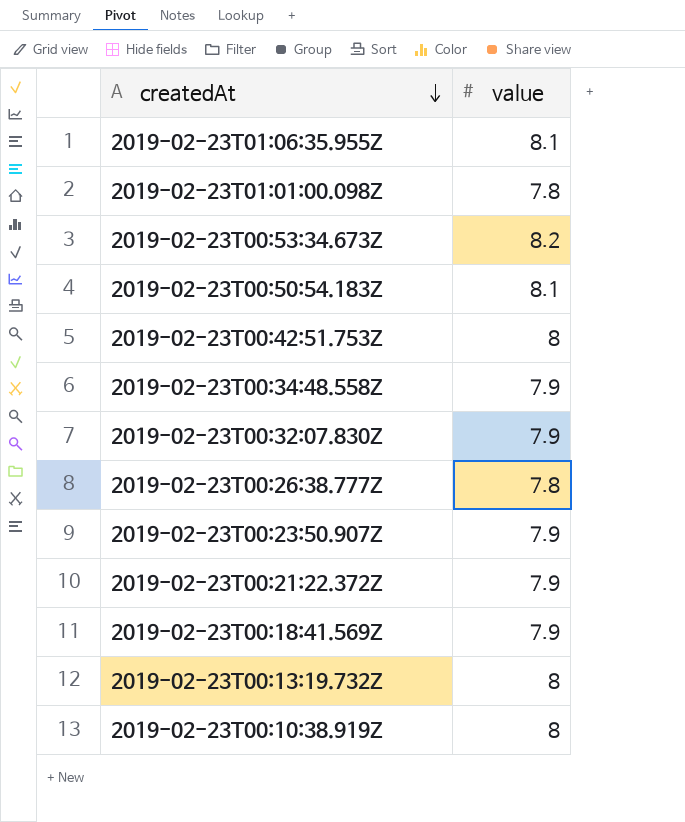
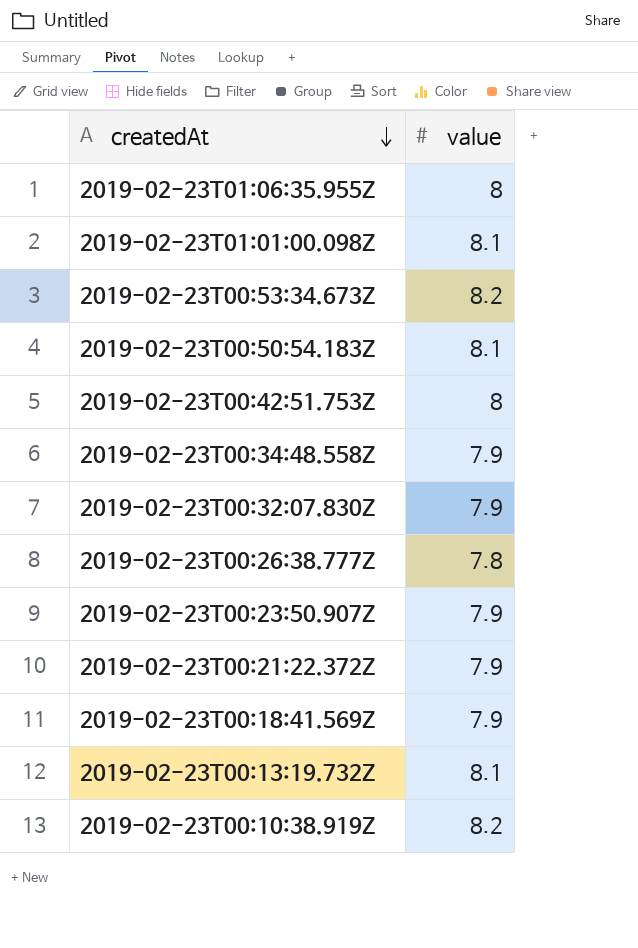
2019-02-23T01:06:35.955Z | value: 8.1 -> 8
2019-02-23T01:01:00.098Z | value: 7.8 -> 8.1
2019-02-23T00:13:19.732Z | value: 8 -> 8.1
2019-02-23T00:10:38.919Z | value: 8 -> 8.2

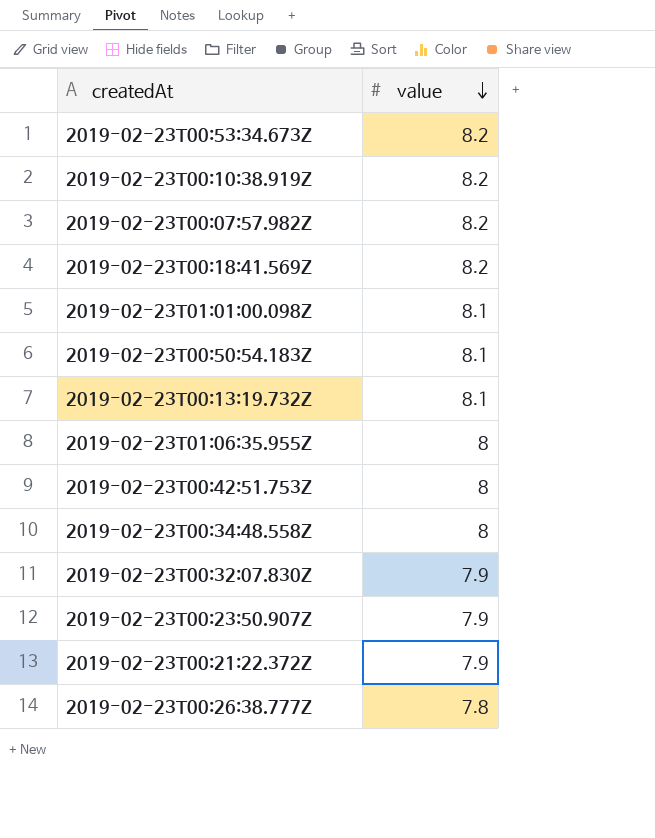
row order: createdAt descending -> value descending
row 2019-02-23T00:07:57.982Z: none -> 8.2
2019-02-23T00:18:41.569Z | value: 7.9 -> 8.2
2019-02-23T00:34:48.558Z | value: 7.9 -> 8

